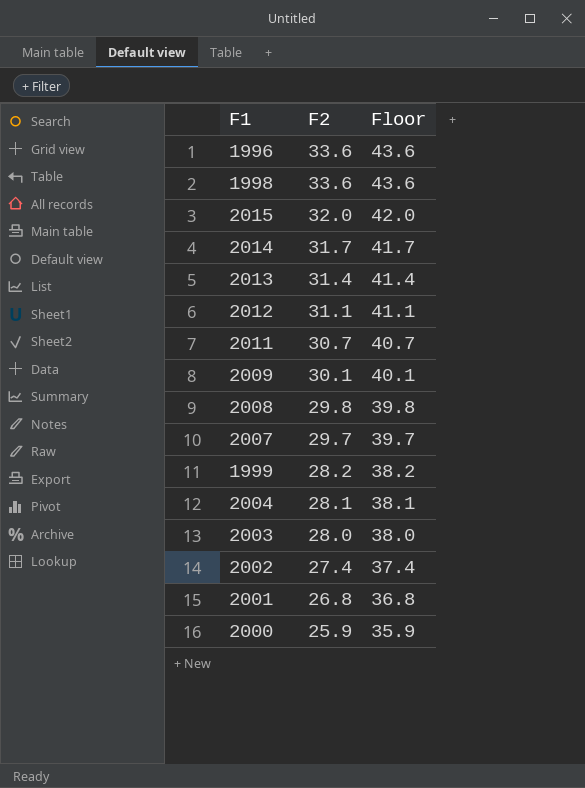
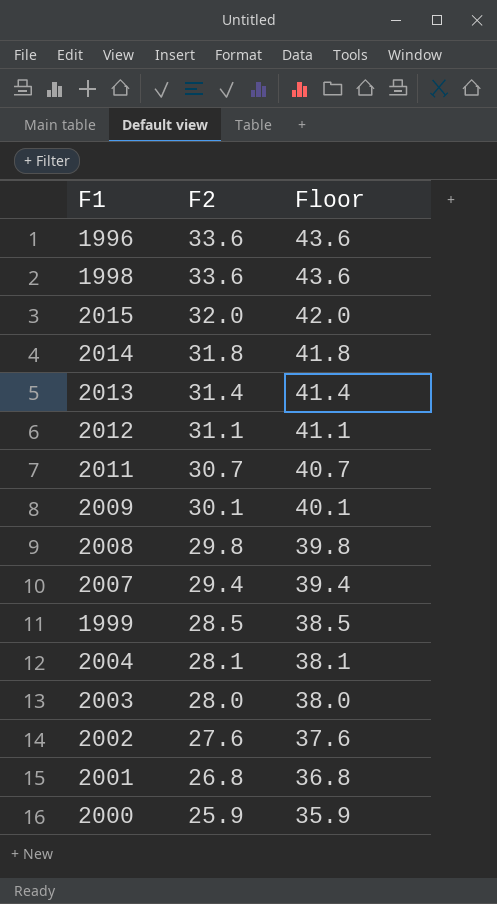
2014 | F2: 31.7 -> 31.8
2014 | Floor: 41.7 -> 41.8
2007 | F2: 29.7 -> 29.4
2007 | Floor: 39.7 -> 39.4
1999 | F2: 28.2 -> 28.5
1999 | Floor: 38.2 -> 38.5
2002 | F2: 27.4 -> 27.6
2002 | Floor: 37.4 -> 37.6

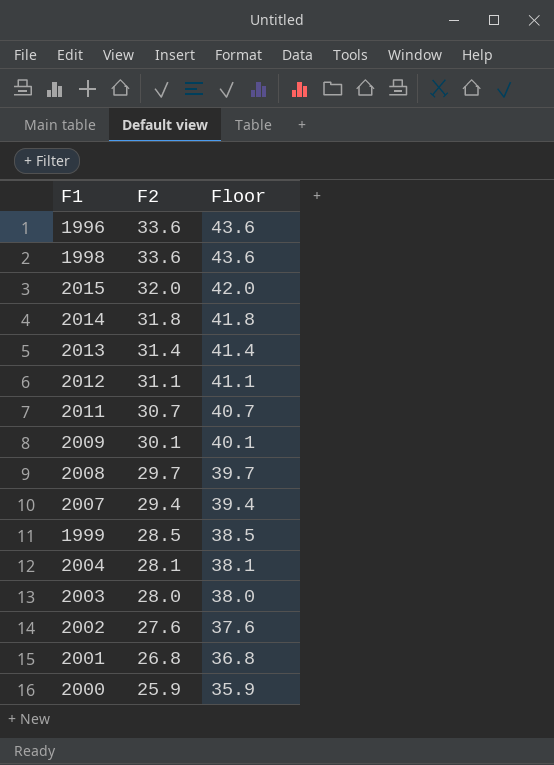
2008 | F2: 29.8 -> 29.7
2008 | Floor: 39.8 -> 39.7

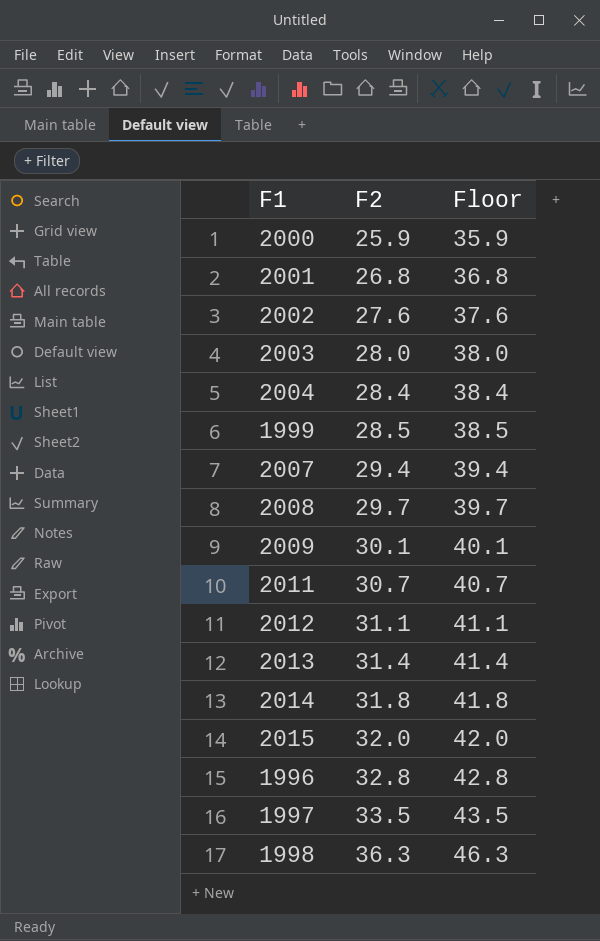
row order: F2 descending -> F2 ascending
2004 | F2: 28.1 -> 28.4
2004 | Floor: 38.1 -> 38.4
1996 | F2: 33.6 -> 32.8
1996 | Floor: 43.6 -> 42.8
row 1997: none -> 33.5 | 43.5
1998 | F2: 33.6 -> 36.3
1998 | Floor: 43.6 -> 46.3

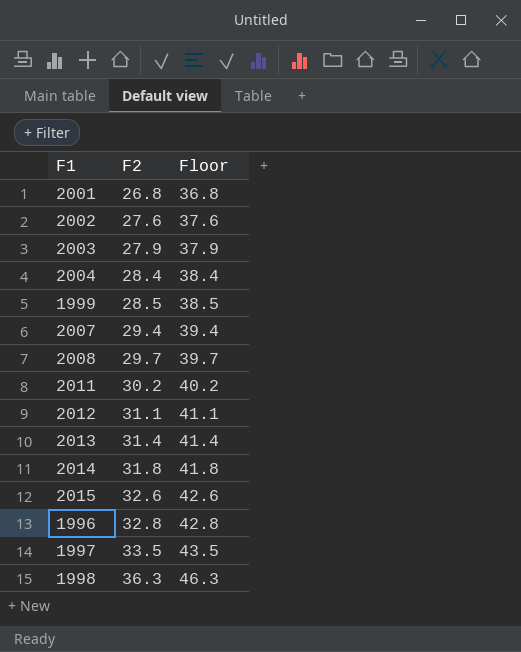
row 2000: 25.9 | 35.9 -> none
row 2009: 30.1 | 40.1 -> none
2003 | F2: 28.0 -> 27.9
2003 | Floor: 38.0 -> 37.9
2011 | F2: 30.7 -> 30.2
2011 | Floor: 40.7 -> 40.2
2015 | F2: 32.0 -> 32.6
2015 | Floor: 42.0 -> 42.6

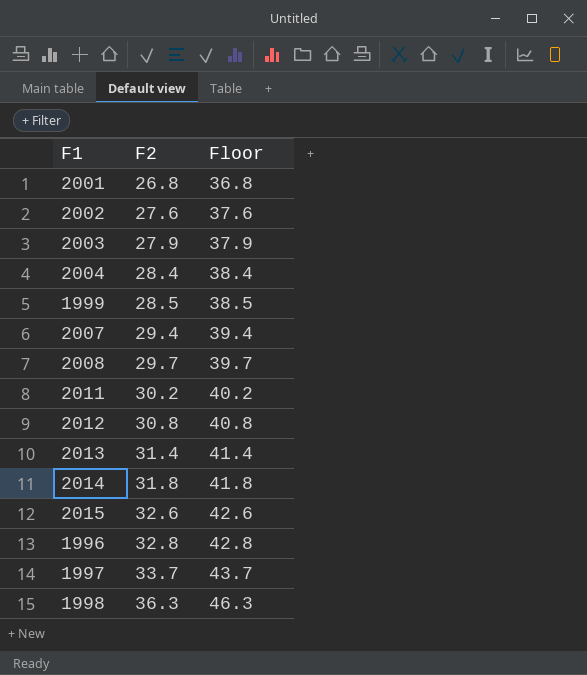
2012 | F2: 31.1 -> 30.8
2012 | Floor: 41.1 -> 40.8
1997 | F2: 33.5 -> 33.7
1997 | Floor: 43.5 -> 43.7

